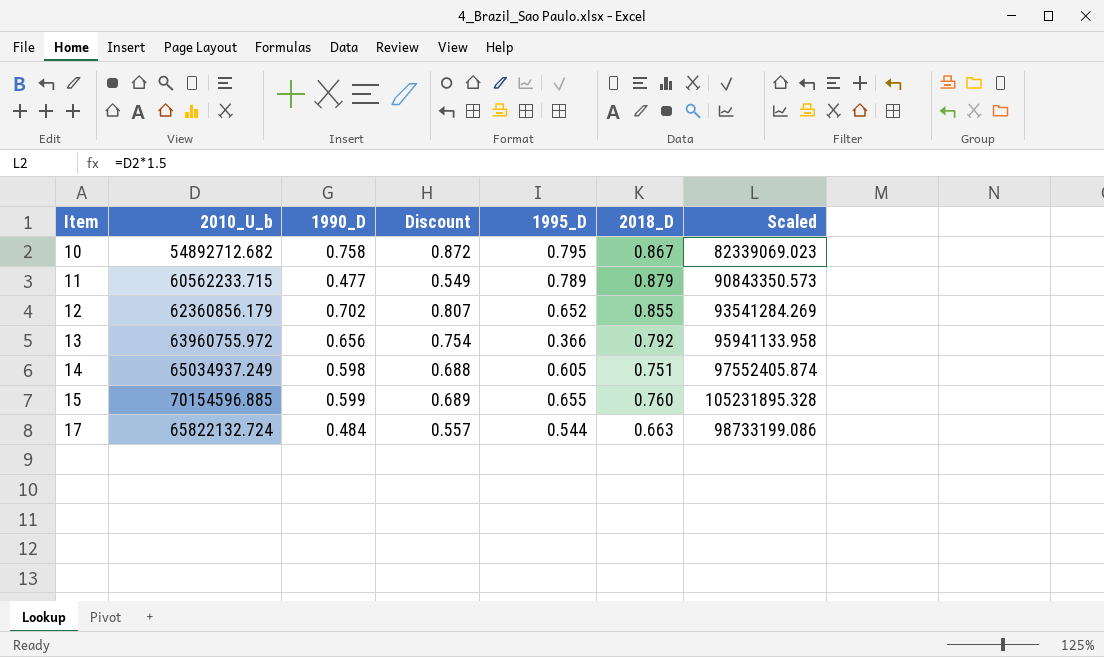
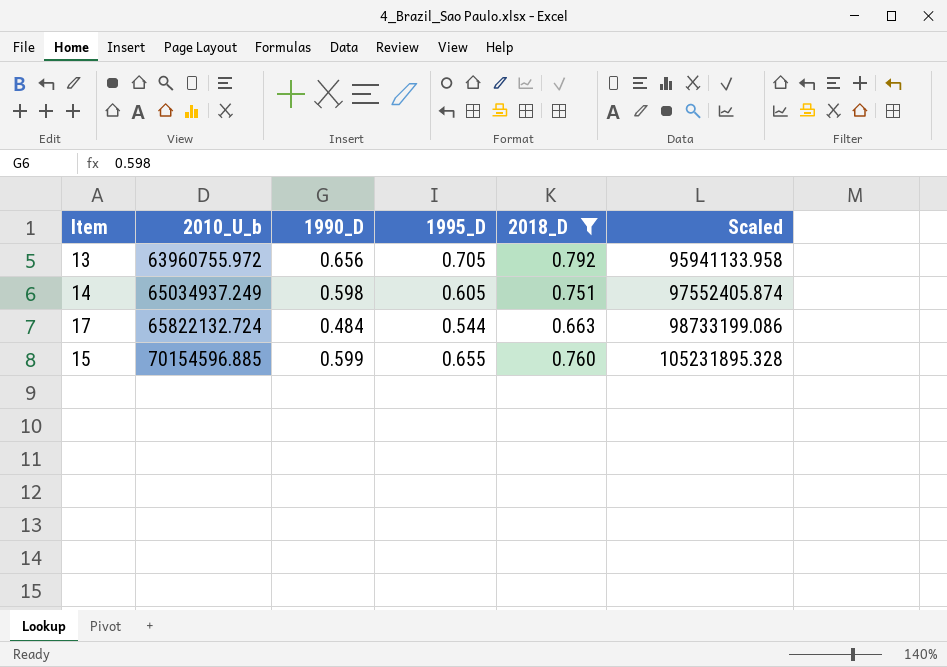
filter: none -> 2018_D <= 0.792
row order: Item ascending -> 2010_U_b ascending
column Discount | formula: [1990_D] * 1.15 -> none
13 | 1995_D: 0.366 -> 0.705

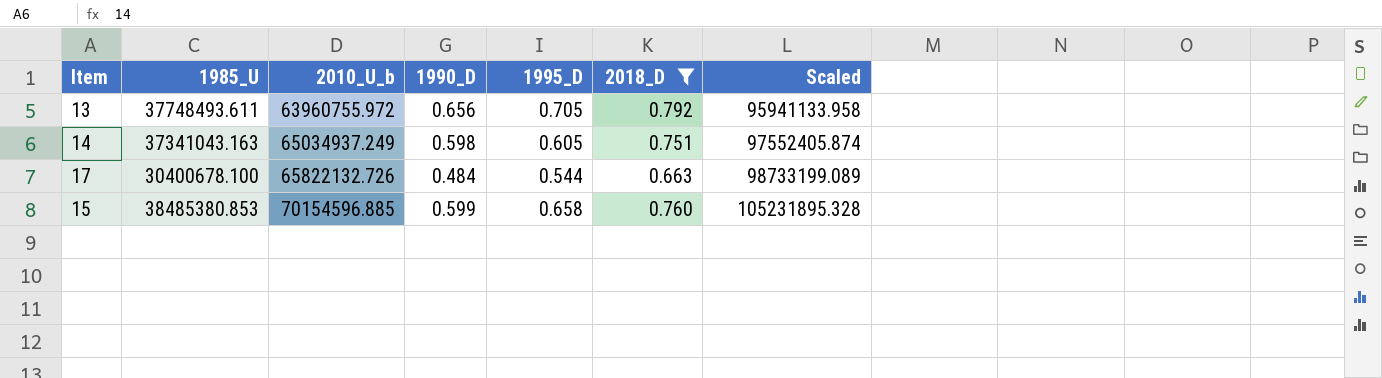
column 1985_U | position: none -> 2
17 | 2010_U_b: 65822132.724 -> 65822132.726
17 | Scaled: 98733199.086 -> 98733199.089
15 | 1995_D: 0.655 -> 0.658

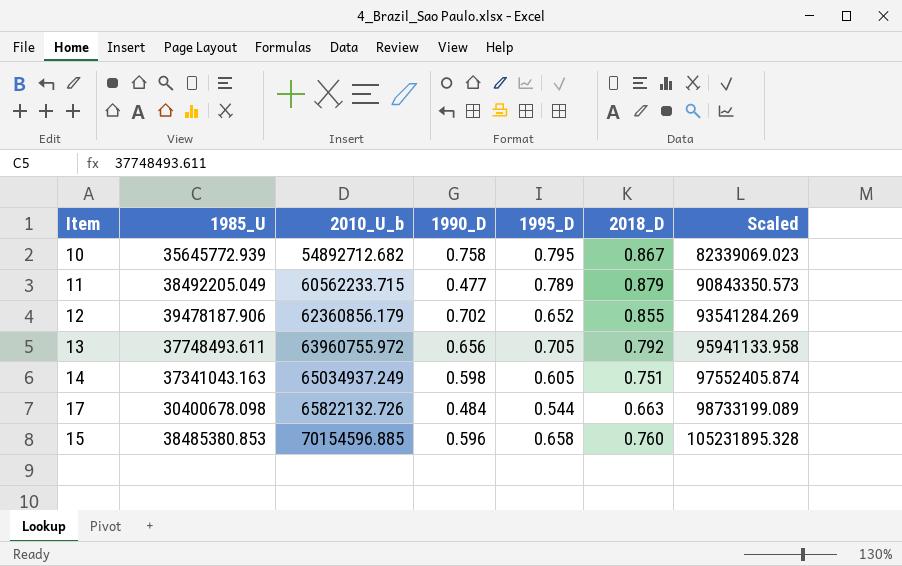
filter: 2018_D <= 0.792 -> none
17 | 1985_U: 30400678.100 -> 30400678.098
15 | 1990_D: 0.599 -> 0.596

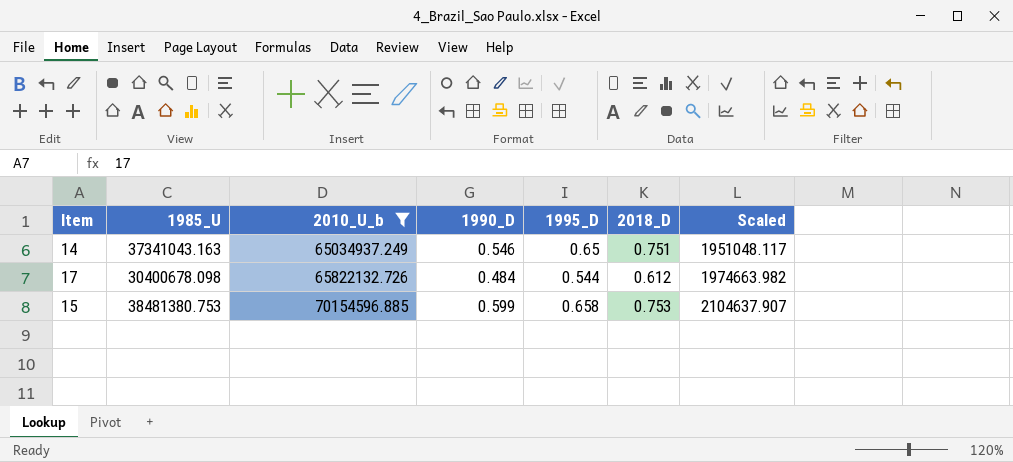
filter: none -> 2010_U_b >= 65034937.249
column Scaled | formula: [2010_U_b] * 1.5 -> [2010_U_b] * 0.03
14 | 1990_D: 0.598 -> 0.546
14 | 1995_D: 0.605 -> 0.65
17 | 2018_D: 0.663 -> 0.612
15 | 1985_U: 38485380.853 -> 38481380.753
15 | 1990_D: 0.596 -> 0.599
15 | 2018_D: 0.760 -> 0.753

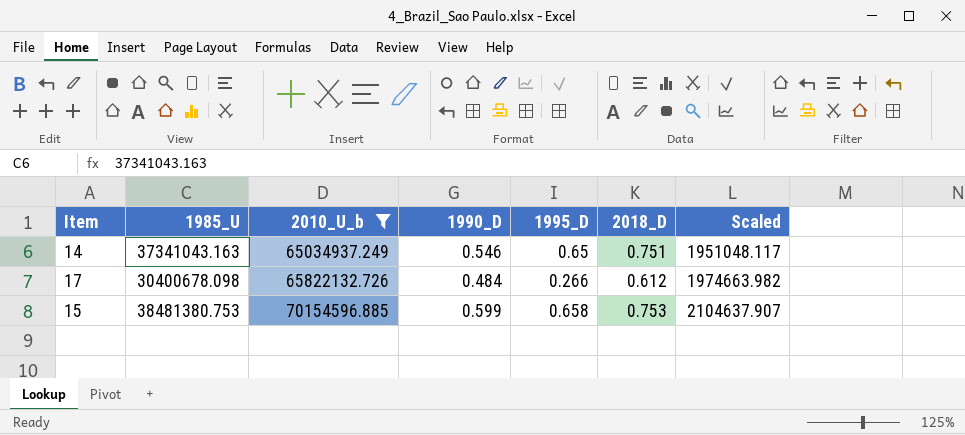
17 | 1995_D: 0.544 -> 0.266

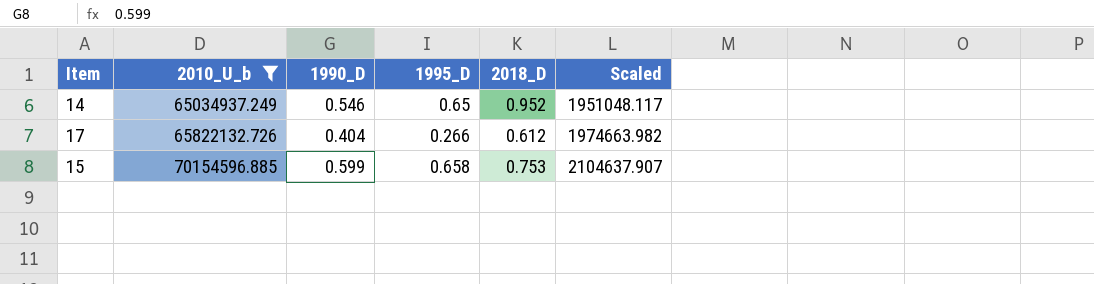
column 1985_U | position: 2 -> none
14 | 2018_D: 0.751 -> 0.952
17 | 1990_D: 0.484 -> 0.404

